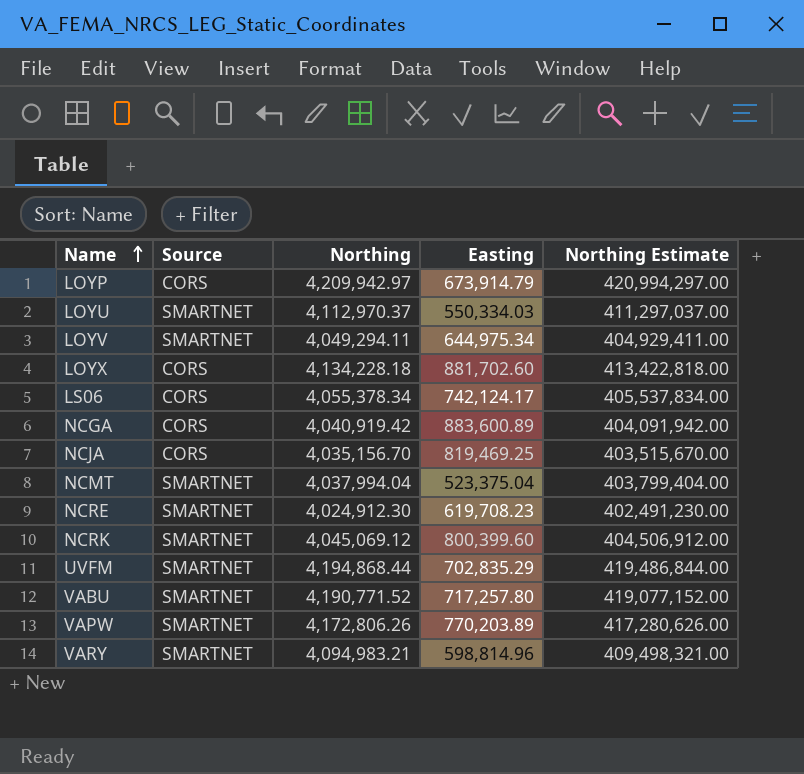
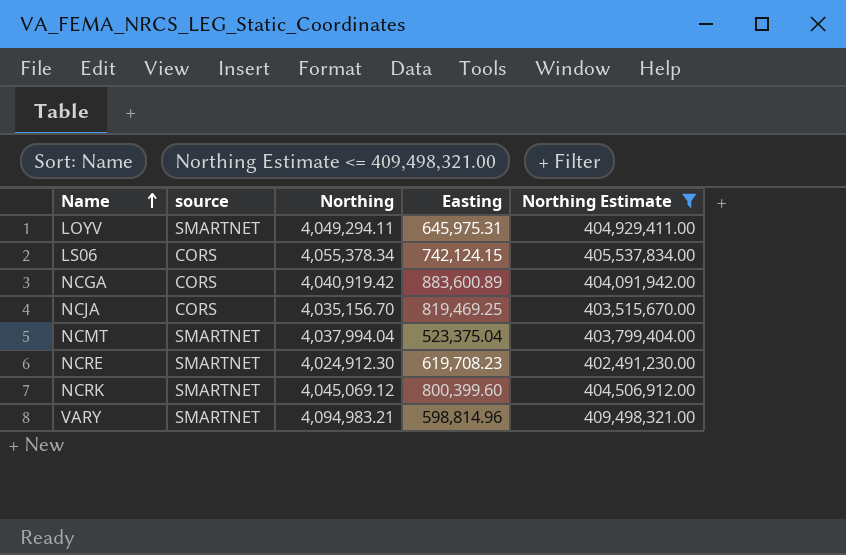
filter: none -> Northing Estimate <= 409,498,321.00
column name: Source -> source
LOYV | Easting: 644,975.34 -> 645,975.31
LS06 | Easting: 742,124.17 -> 742,124.15

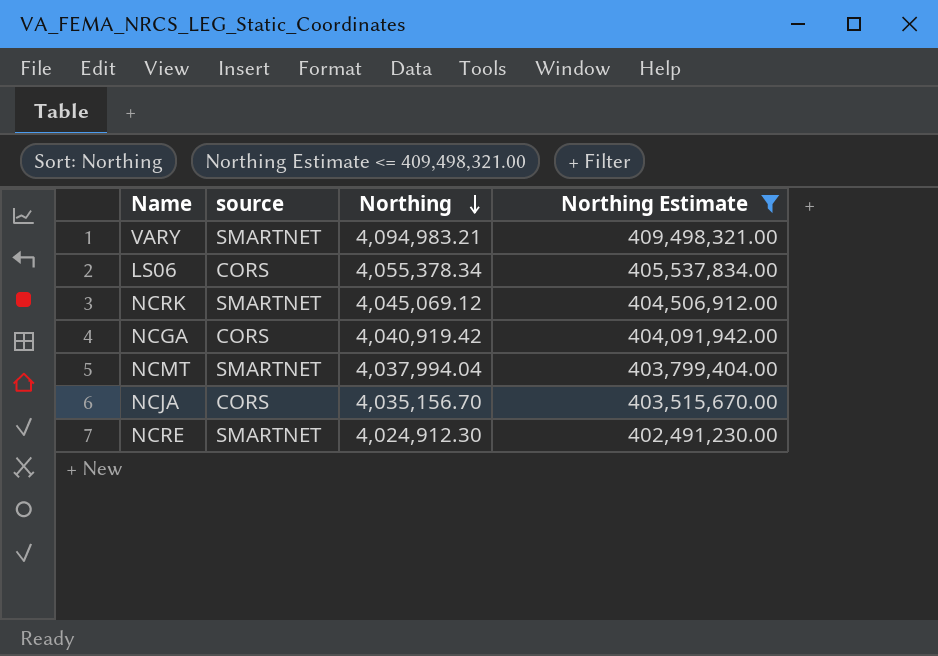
row order: Name ascending -> Northing descending
column Easting | position: 4 -> none
row LOYV: SMARTNET | 4,049,294.11 | 645,975.31 | 404,929,411.00 -> none

